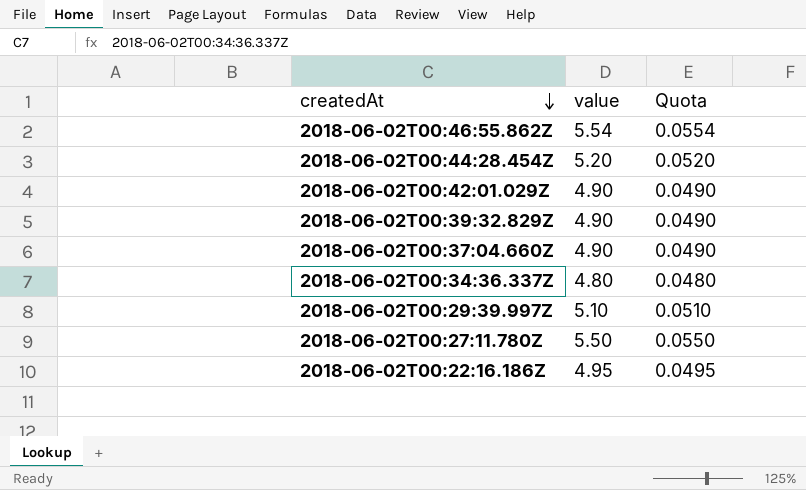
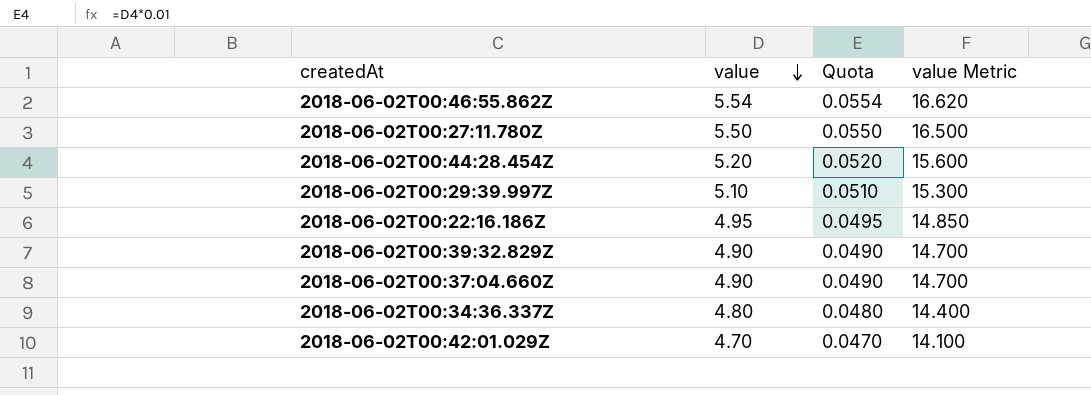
row order: createdAt descending -> value descending
column value Metric | formula: none -> [value] * 3
2018-06-02T00:42:01.029Z | value: 4.90 -> 4.70
2018-06-02T00:42:01.029Z | Quota: 0.0490 -> 0.0470

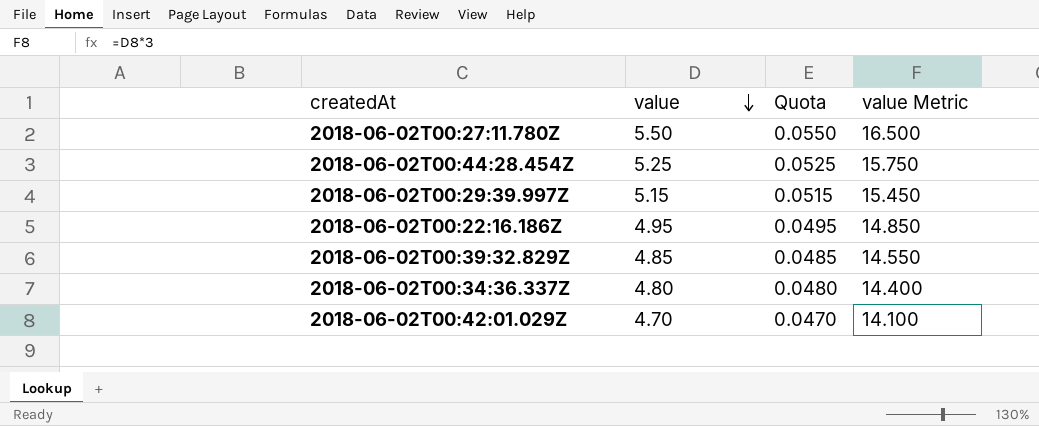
row 2018-06-02T00:46:55.862Z: 5.54 | 0.0554 | 16.620 -> none
row 2018-06-02T00:37:04.660Z: 4.90 | 0.0490 | 14.700 -> none
2018-06-02T00:44:28.454Z | value: 5.20 -> 5.25
2018-06-02T00:44:28.454Z | Quota: 0.0520 -> 0.0525
2018-06-02T00:44:28.454Z | value Metric: 15.600 -> 15.750
2018-06-02T00:29:39.997Z | value: 5.10 -> 5.15
2018-06-02T00:29:39.997Z | Quota: 0.0510 -> 0.0515
2018-06-02T00:29:39.997Z | value Metric: 15.300 -> 15.450
2018-06-02T00:39:32.829Z | value: 4.90 -> 4.85
2018-06-02T00:39:32.829Z | Quota: 0.0490 -> 0.0485
2018-06-02T00:39:32.829Z | value Metric: 14.700 -> 14.550

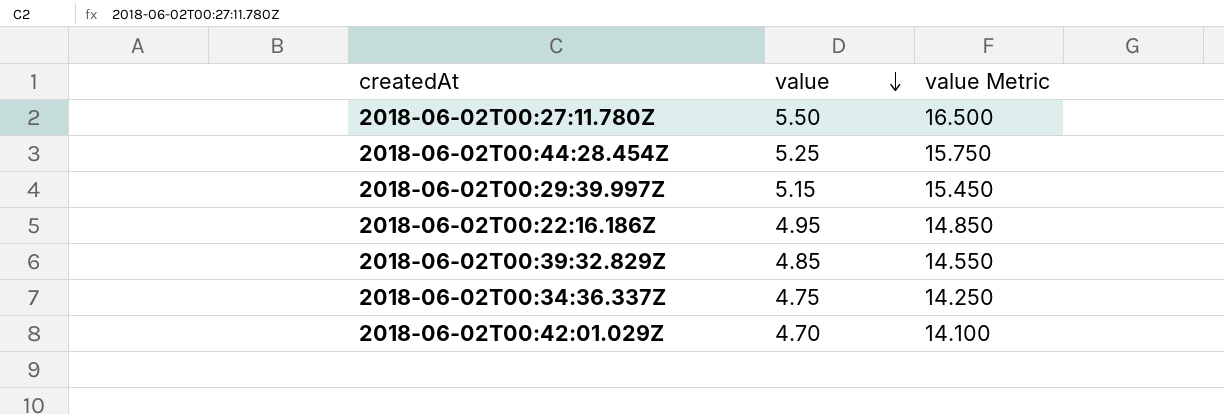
column Quota | formula: [value] * 0.01 -> none
2018-06-02T00:34:36.337Z | value: 4.80 -> 4.75
2018-06-02T00:34:36.337Z | value Metric: 14.400 -> 14.250

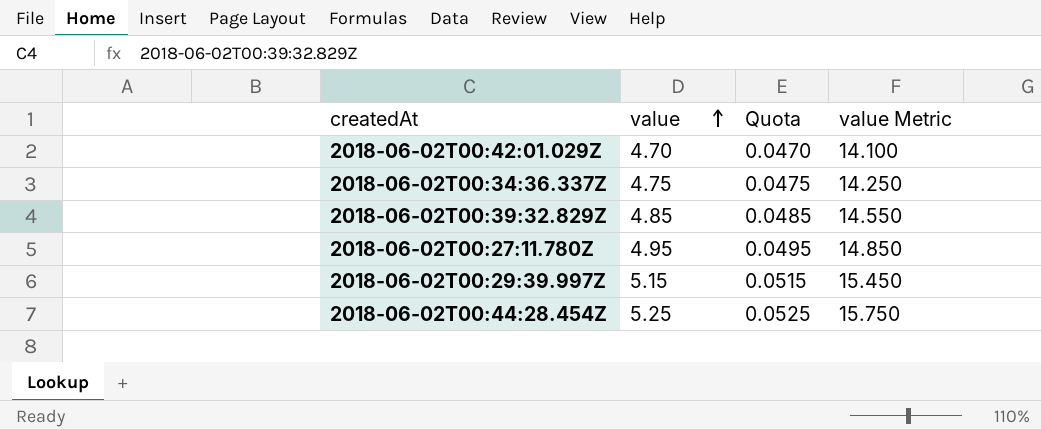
row order: value descending -> value ascending
column Quota | formula: none -> [value] * 0.01
row 2018-06-02T00:22:16.186Z: 4.95 | 14.850 -> none
2018-06-02T00:27:11.780Z | value: 5.50 -> 4.95
2018-06-02T00:27:11.780Z | value Metric: 16.500 -> 14.850

